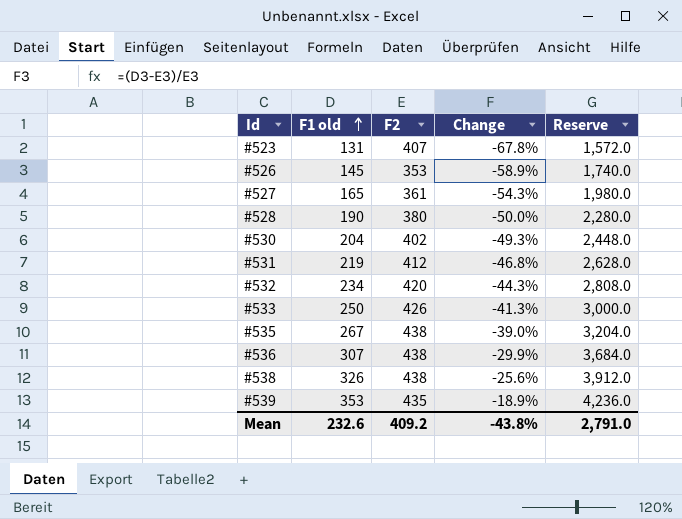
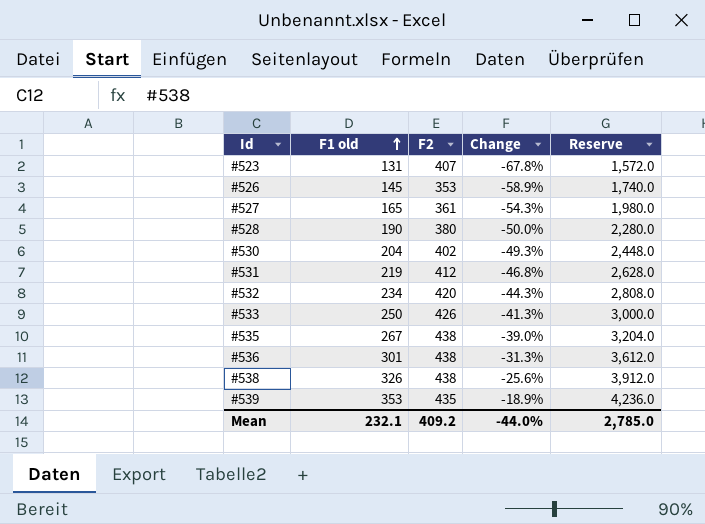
#536 | F1 old: 307 -> 301
#536 | Change: -29.9% -> -31.3%
#536 | Reserve: 3,684.0 -> 3,612.0
Mean | F1 old: 232.6 -> 232.1
Mean | Change: -43.8% -> -44.0%
Mean | Reserve: 2,791.0 -> 2,785.0

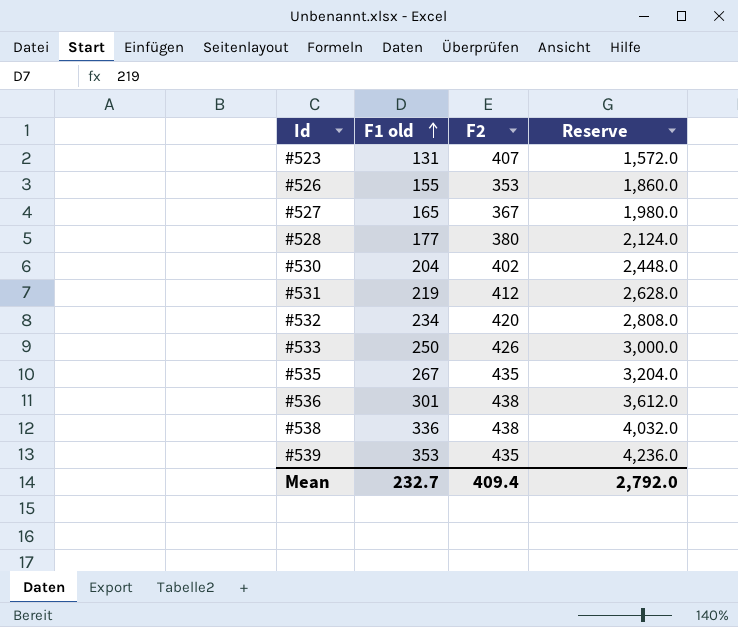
column Change | formula: ([F1 old] - [F2]) / [F2] -> none
#526 | F1 old: 145 -> 155
#526 | Reserve: 1,740.0 -> 1,860.0
#527 | F2: 361 -> 367
#528 | F1 old: 190 -> 177
#528 | Reserve: 2,280.0 -> 2,124.0
#535 | F2: 438 -> 435
#538 | F1 old: 326 -> 336
#538 | Reserve: 3,912.0 -> 4,032.0
Mean | F1 old: 232.1 -> 232.7
Mean | F2: 409.2 -> 409.4
Mean | Reserve: 2,785.0 -> 2,792.0

